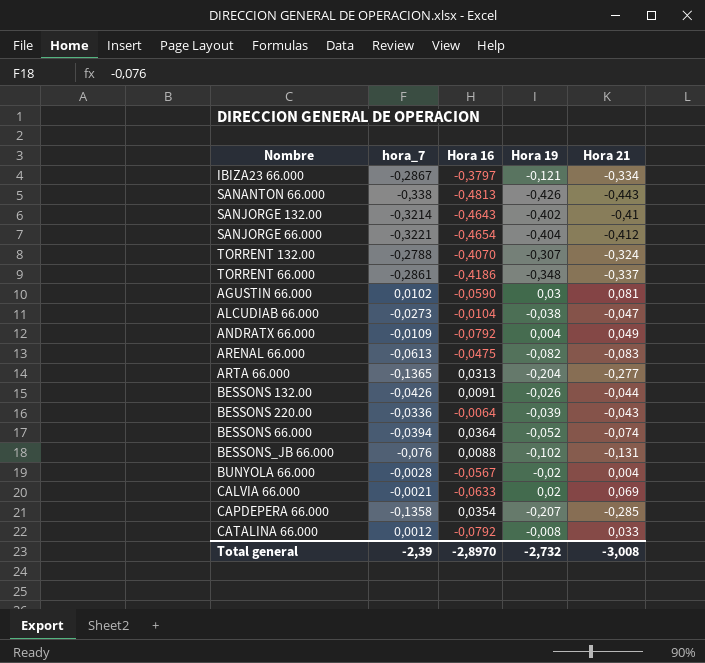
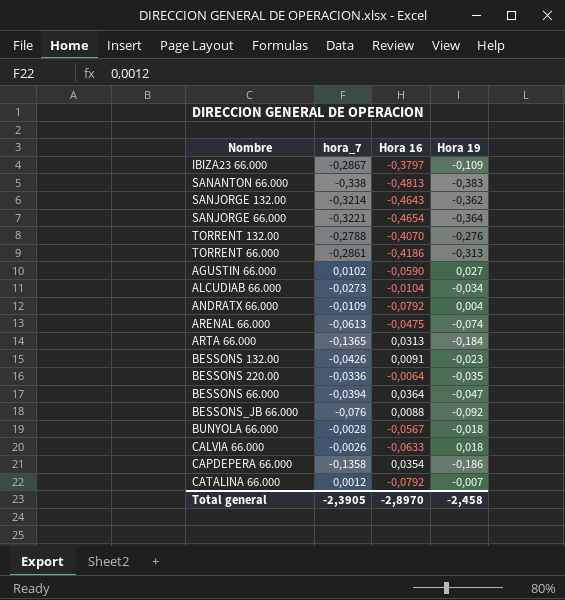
column Hora 21 | position: 5 -> none
IBIZA23 66.000 | Hora 19: -0,121 -> -0,109
SANANTON 66.000 | Hora 19: -0,426 -> -0,383
SANJORGE 132.00 | Hora 19: -0,402 -> -0,362
SANJORGE 66.000 | Hora 19: -0,404 -> -0,364
TORRENT 132.00 | Hora 19: -0,307 -> -0,276
TORRENT 66.000 | Hora 19: -0,348 -> -0,313
AGUSTIN 66.000 | Hora 19: 0,03 -> 0,027
ALCUDIAB 66.000 | Hora 19: -0,038 -> -0,034
ARENAL 66.000 | Hora 19: -0,082 -> -0,074
ARTA 66.000 | Hora 19: -0,204 -> -0,184
BESSONS 132.00 | Hora 19: -0,026 -> -0,023
BESSONS 220.00 | Hora 19: -0,039 -> -0,035
BESSONS 66.000 | Hora 19: -0,052 -> -0,047
BESSONS_JB 66.000 | Hora 19: -0,102 -> -0,092
BUNYOLA 66.000 | Hora 19: -0,02 -> -0,018
CALVIA 66.000 | hora_7: -0,0021 -> -0,0026
CALVIA 66.000 | Hora 19: 0,02 -> 0,018
CAPDEPERA 66.000 | Hora 19: -0,207 -> -0,186
CATALINA 66.000 | Hora 19: -0,008 -> -0,007
Total general | hora_7: -2,39 -> -2,3905
Total general | Hora 19: -2,732 -> -2,458

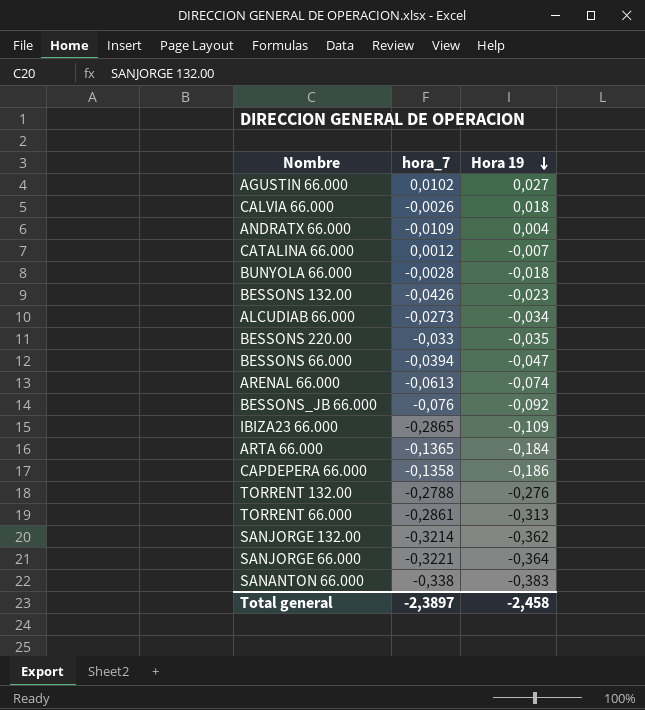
row order: none -> Hora 19 descending
column Hora 16 | position: 3 -> none
BESSONS 220.00 | hora_7: -0,0336 -> -0,033
IBIZA23 66.000 | hora_7: -0,2867 -> -0,2865
Total general | hora_7: -2,3905 -> -2,3897

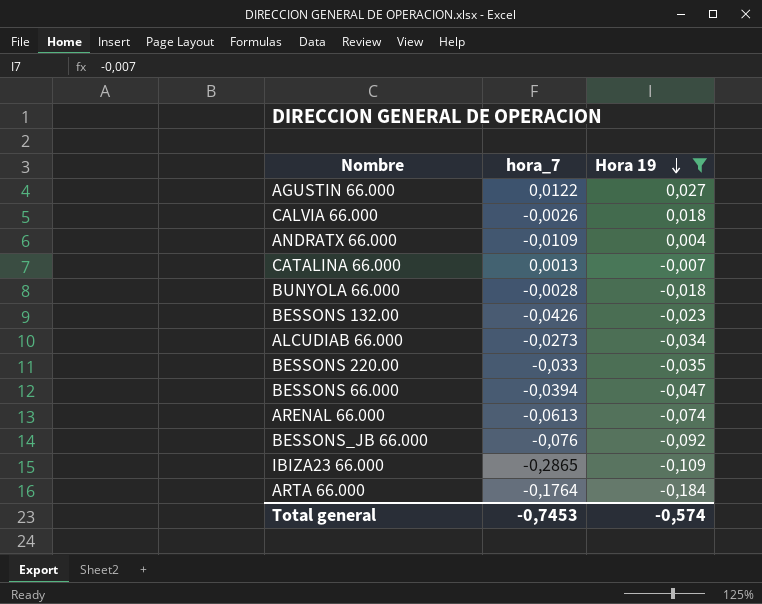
filter: none -> Hora 19 >= -0,184
AGUSTIN 66.000 | hora_7: 0,0102 -> 0,0122
CATALINA 66.000 | hora_7: 0,0012 -> 0,0013
ARTA 66.000 | hora_7: -0,1365 -> -0,1764
Total general | hora_7: -2,3897 -> -0,7453
Total general | Hora 19: -2,458 -> -0,574

